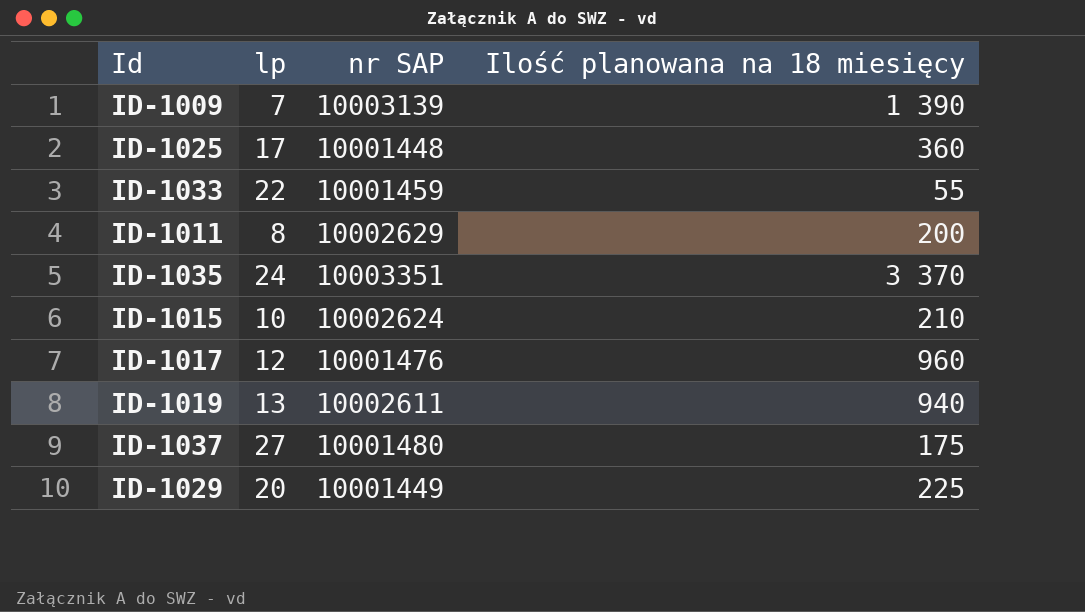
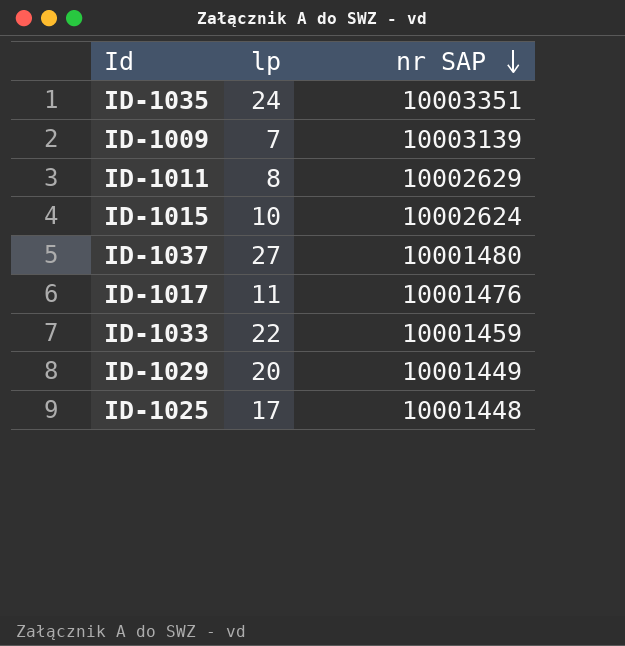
row order: none -> nr SAP descending
column Ilość planowana na 18 miesięcy | position: 4 -> none
row ID-1019: 13 | 10002611 | 940 -> none
ID-1017 | lp: 12 -> 11

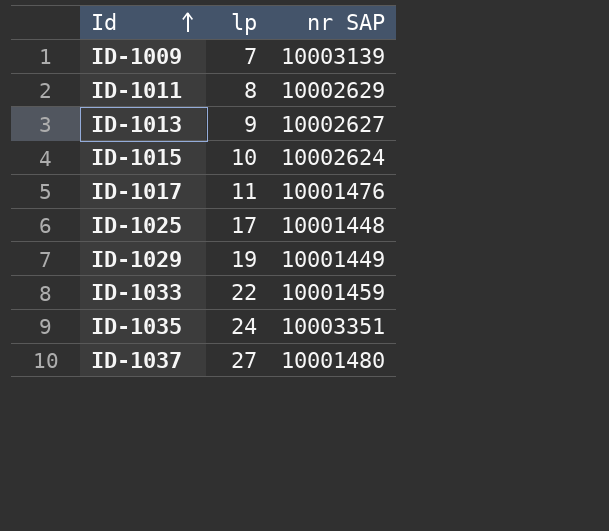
row order: nr SAP descending -> Id ascending
row ID-1013: none -> 9 | 10002627
ID-1029 | lp: 20 -> 19

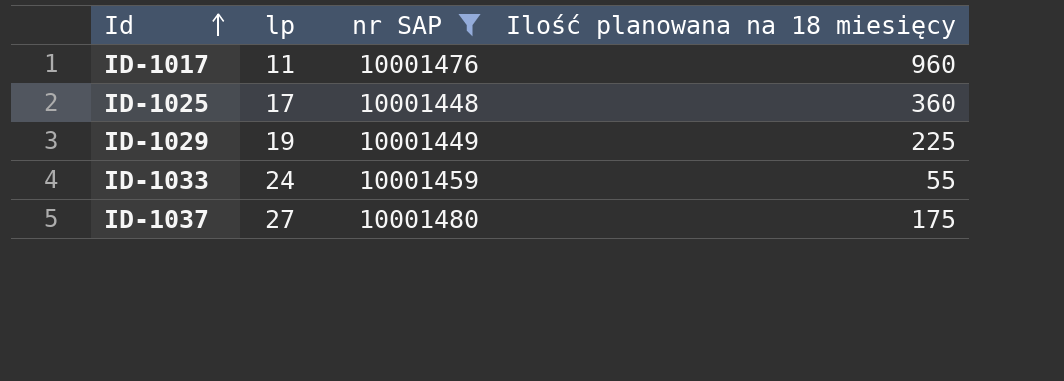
filter: none -> nr SAP <= 10001480
column Ilość planowana na 18 miesięcy | position: none -> 4
ID-1033 | lp: 22 -> 24

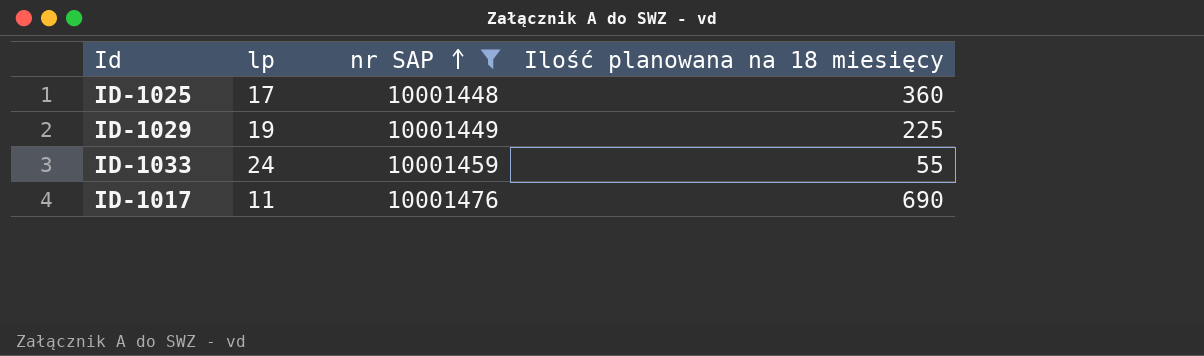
row order: Id ascending -> nr SAP ascending
row ID-1037: 27 | 10001480 | 175 -> none
ID-1017 | Ilość planowana na 18 miesięcy: 960 -> 690

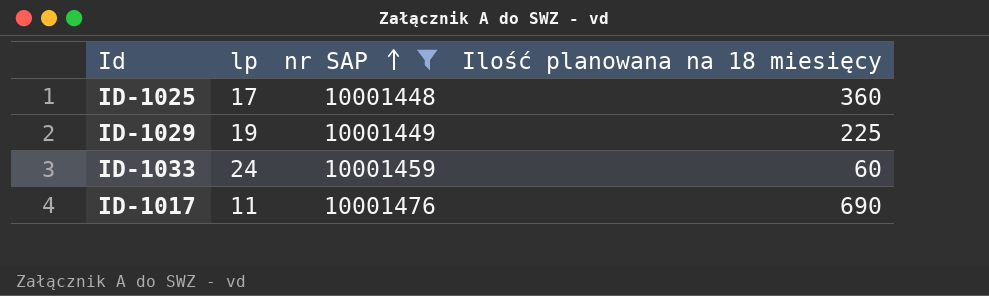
ID-1033 | Ilość planowana na 18 miesięcy: 55 -> 60

